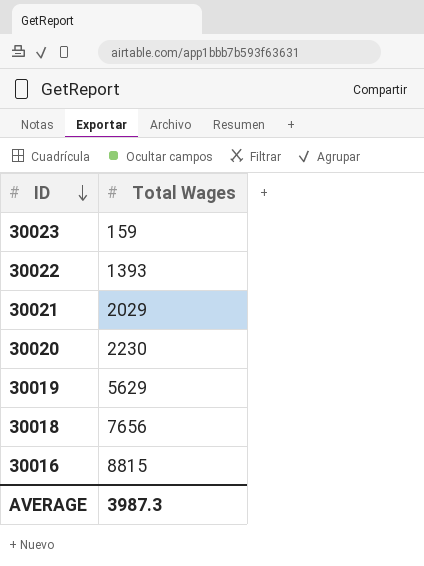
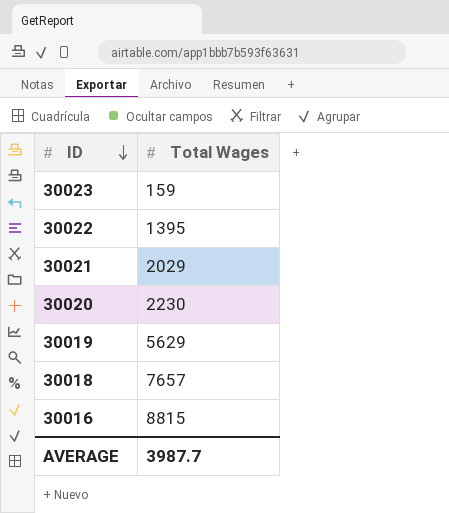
30022 | Total Wages: 1393 -> 1395
30018 | Total Wages: 7656 -> 7657
AVERAGE | Total Wages: 3987.3 -> 3987.7

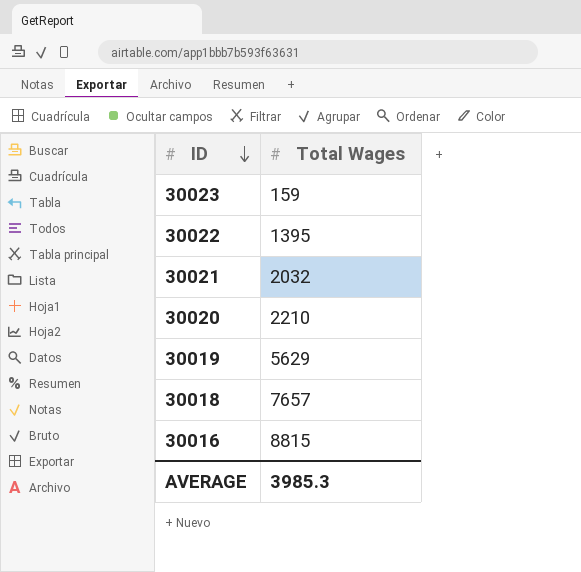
30021 | Total Wages: 2029 -> 2032
30020 | Total Wages: 2230 -> 2210
AVERAGE | Total Wages: 3987.7 -> 3985.3

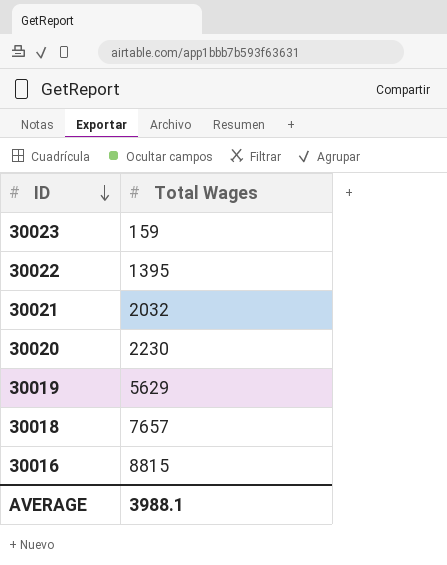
30020 | Total Wages: 2210 -> 2230
AVERAGE | Total Wages: 3985.3 -> 3988.1

